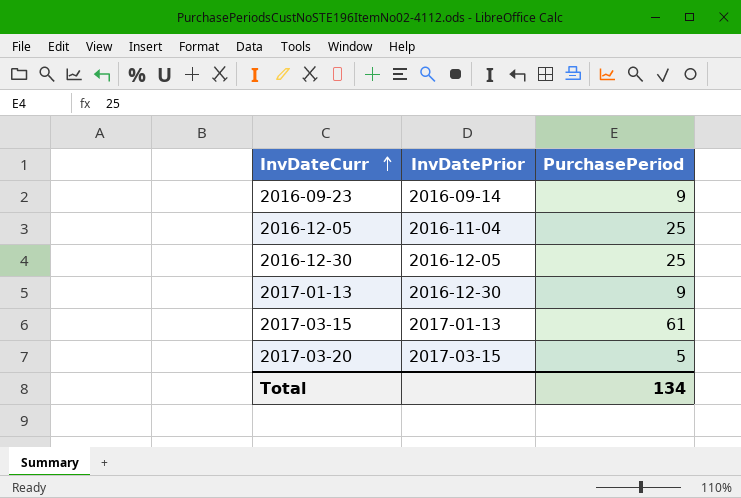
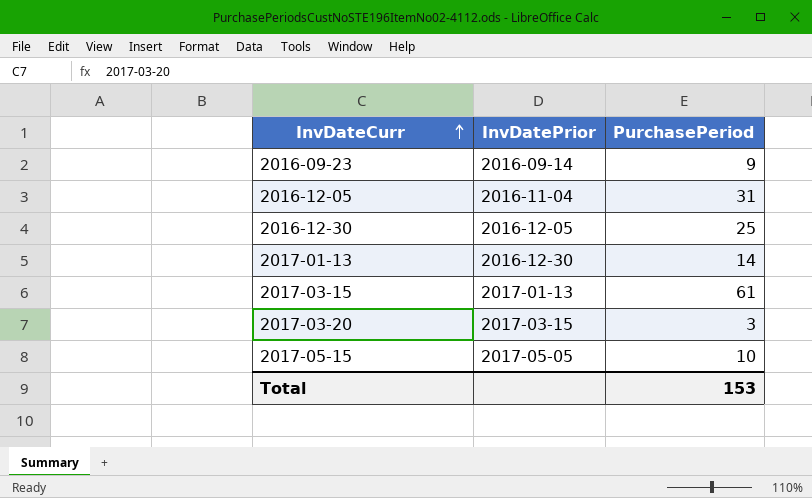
2016-12-05 | PurchasePeriod: 25 -> 31
2017-01-13 | PurchasePeriod: 9 -> 14
2017-03-20 | PurchasePeriod: 5 -> 3
row 2017-05-15: none -> 2017-05-05 | 10
Total | PurchasePeriod: 134 -> 153

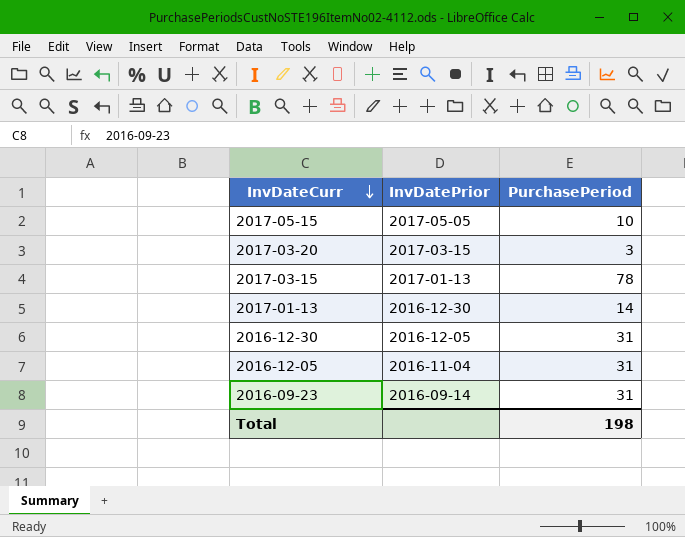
row order: InvDateCurr ascending -> InvDateCurr descending
2017-03-15 | PurchasePeriod: 61 -> 78
2016-12-30 | PurchasePeriod: 25 -> 31
2016-09-23 | PurchasePeriod: 9 -> 31
Total | PurchasePeriod: 153 -> 198

